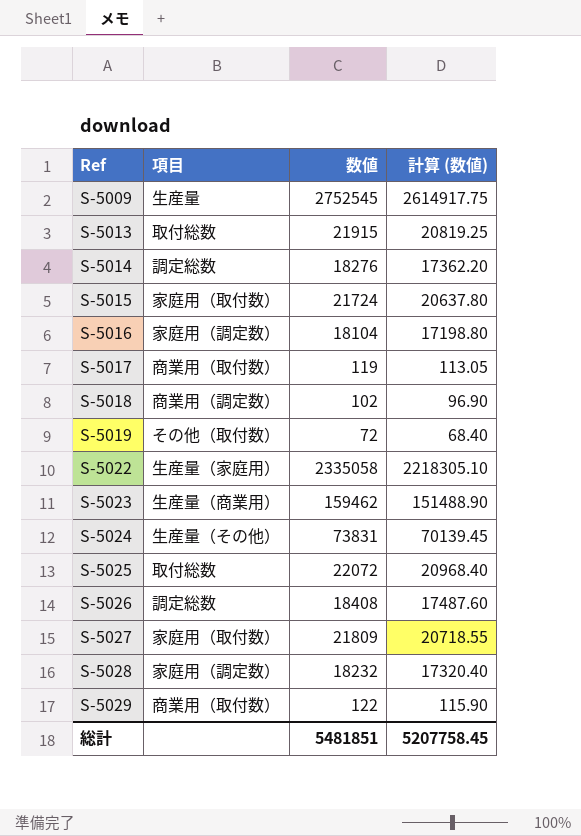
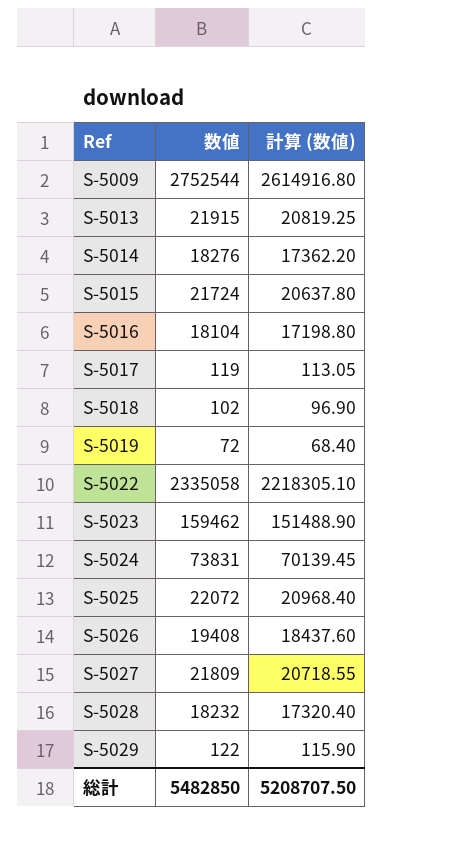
column 項目 | position: 2 -> none
S-5009 | 数値: 2752545 -> 2752544
S-5009 | 計算 (数値): 2614917.75 -> 2614916.80
S-5026 | 数値: 18408 -> 19408
S-5026 | 計算 (数値): 17487.60 -> 18437.60
総計 | 数値: 5481851 -> 5482850
総計 | 計算 (数値): 5207758.45 -> 5208707.50

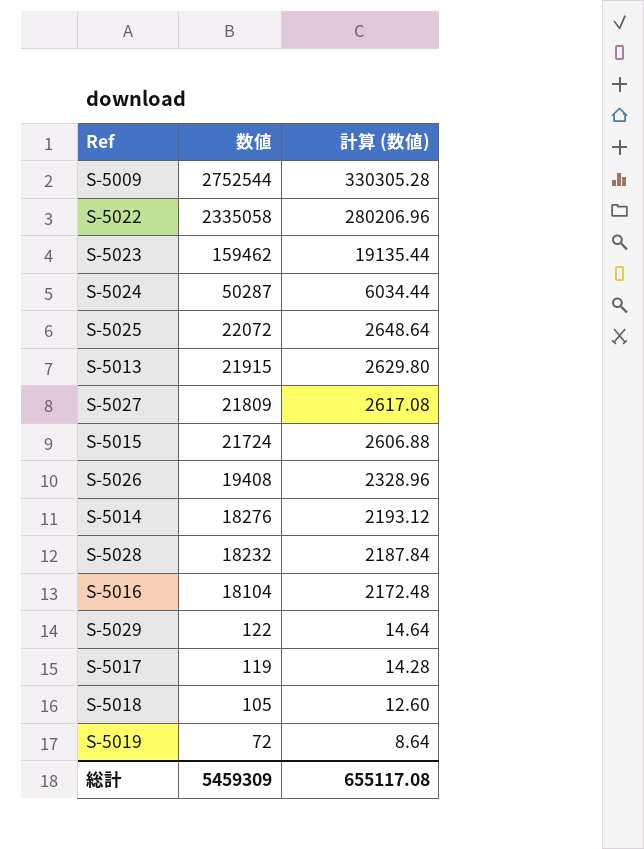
row order: Ref ascending -> 数値 descending
column 計算 (数値) | formula: [数値] * 0.95 -> [数値] * 0.12
S-5024 | 数値: 73831 -> 50287
S-5018 | 数値: 102 -> 105
総計 | 数値: 5482850 -> 5459309
総計 | 計算 (数値): 5208707.50 -> 655117.08

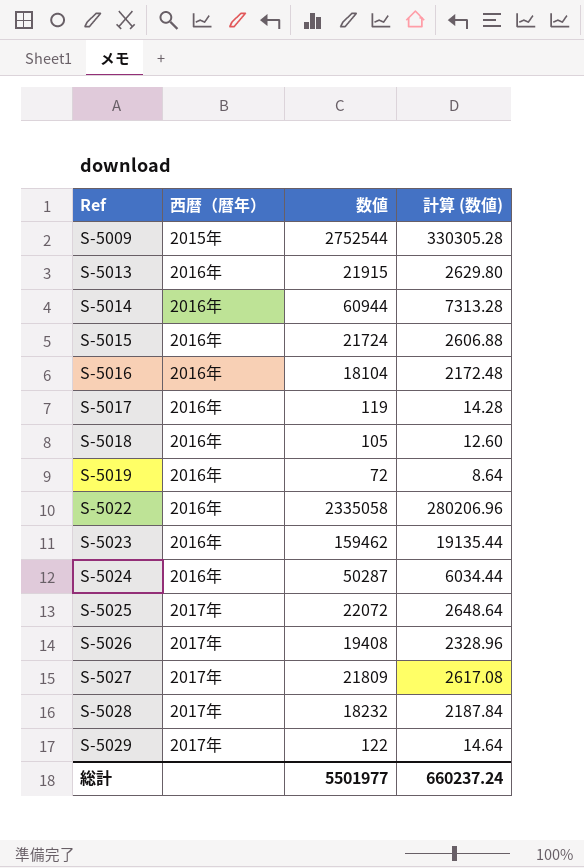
row order: 数値 descending -> Ref ascending
column 西暦（暦年） | position: none -> 2
S-5014 | 数値: 18276 -> 60944
S-5014 | 計算 (数値): 2193.12 -> 7313.28
総計 | 数値: 5459309 -> 5501977
総計 | 計算 (数値): 655117.08 -> 660237.24

